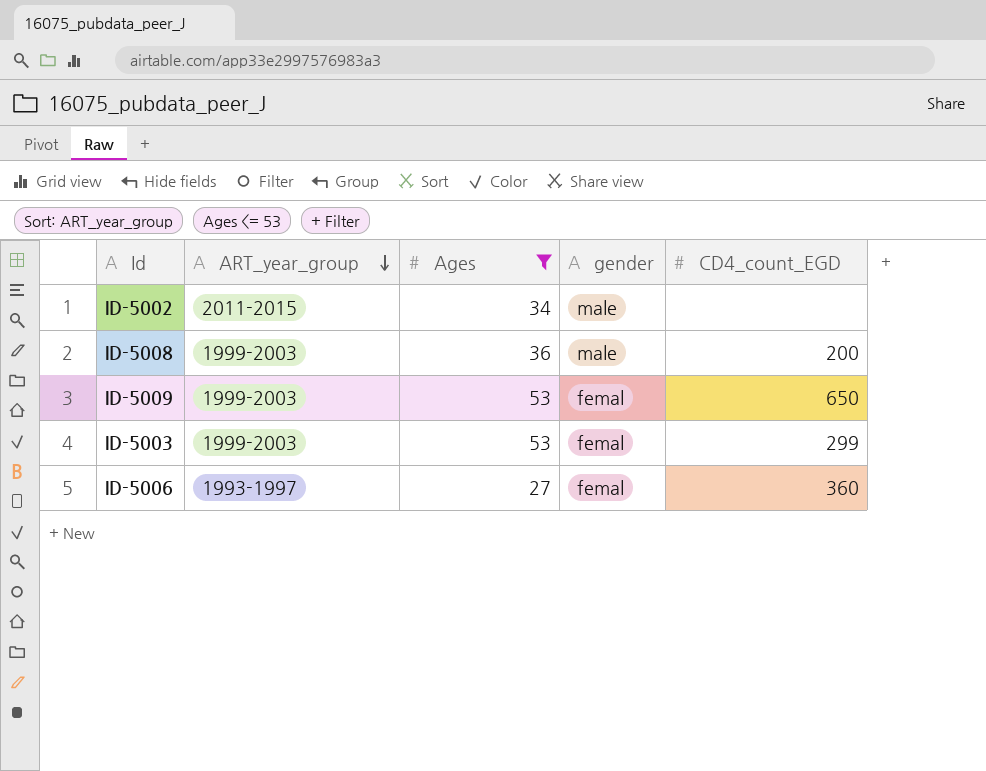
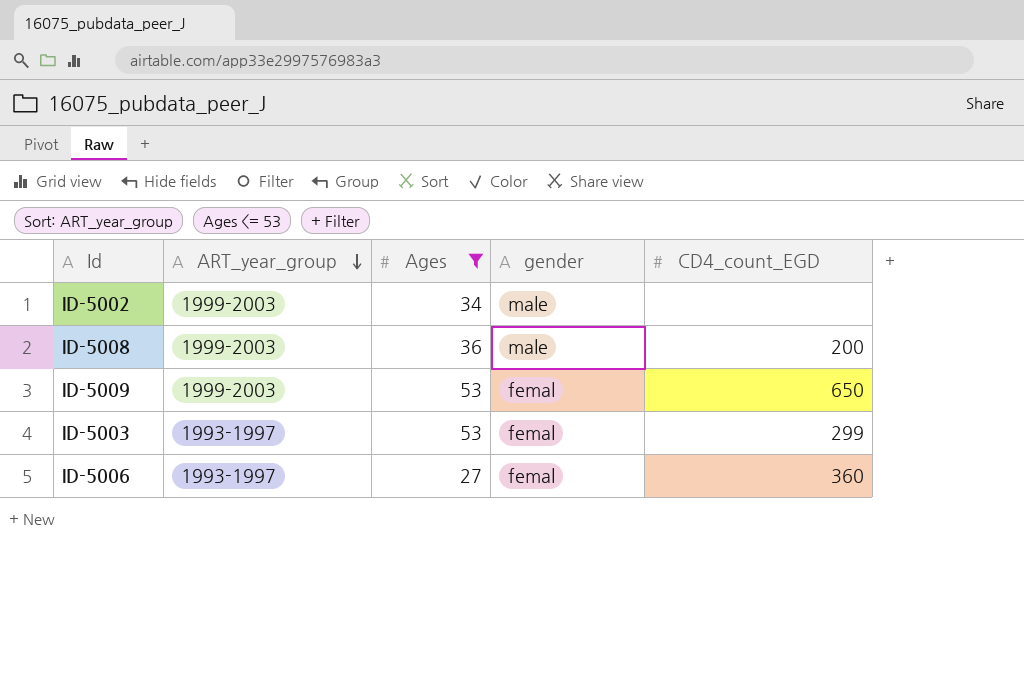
ID-5002 | ART_year_group: 2011-2015 -> 1999-2003
ID-5003 | ART_year_group: 1999-2003 -> 1993-1997

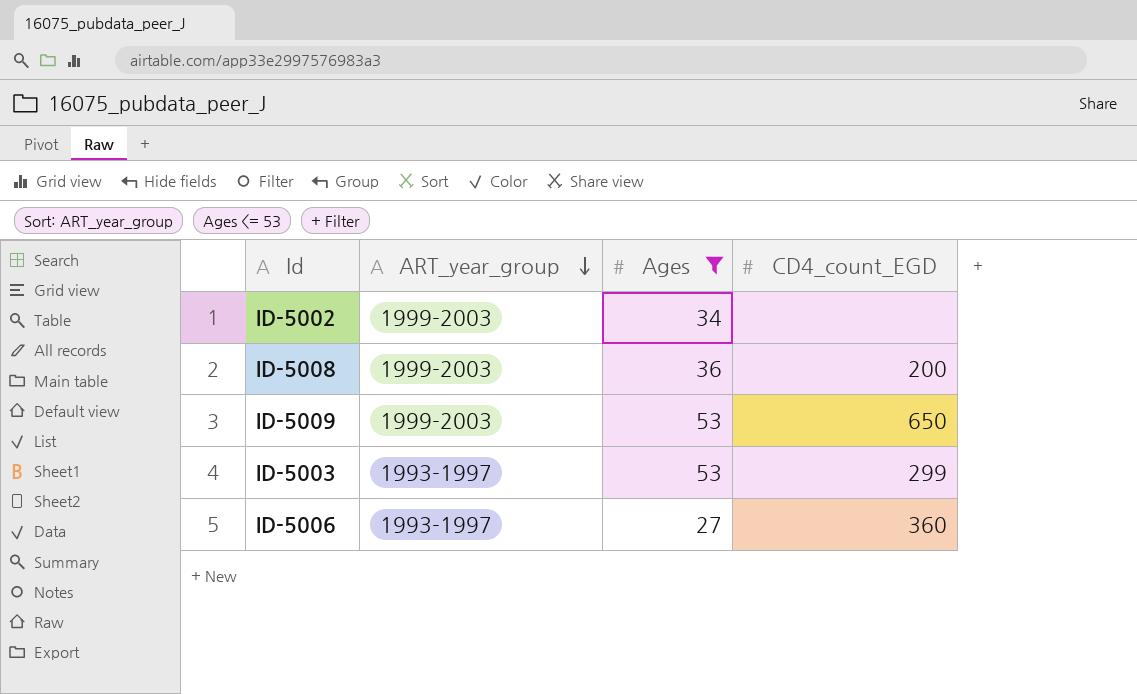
column gender | position: 4 -> none

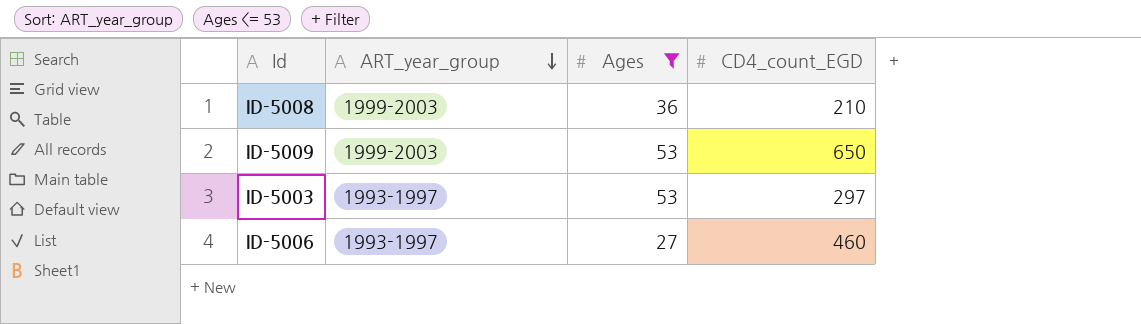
row ID-5002: 1999-2003 | 34 | none -> none
ID-5008 | CD4_count_EGD: 200 -> 210
ID-5003 | CD4_count_EGD: 299 -> 297
ID-5006 | CD4_count_EGD: 360 -> 460

